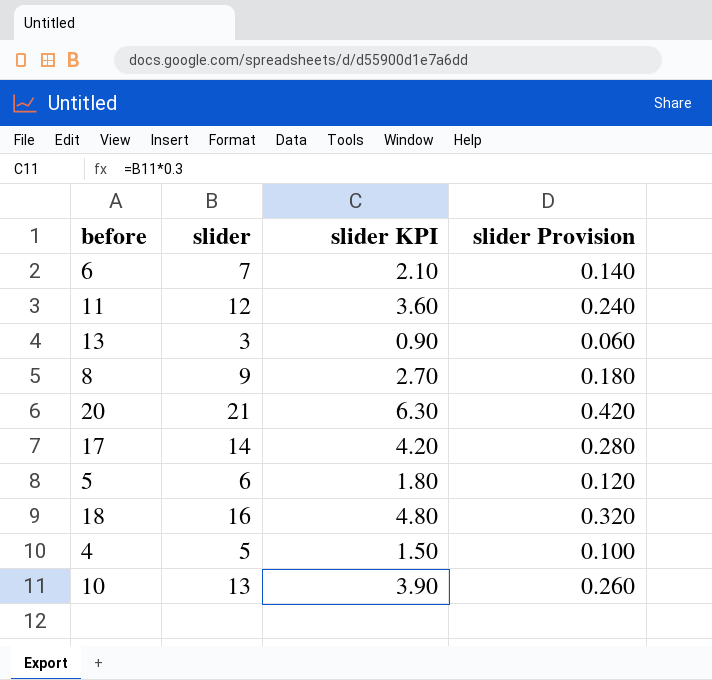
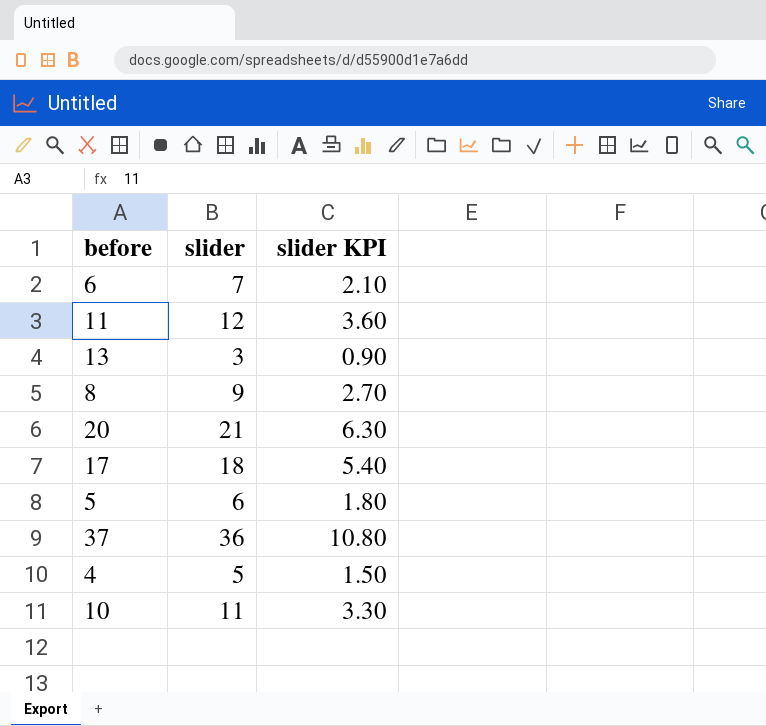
column slider Provision | formula: [slider] * 0.02 -> none
row 18: 16 | 4.80 | 0.320 -> none
17 | slider: 14 -> 18
17 | slider KPI: 4.20 -> 5.40
row 37: none -> 36 | 10.80
10 | slider: 13 -> 11
10 | slider KPI: 3.90 -> 3.30

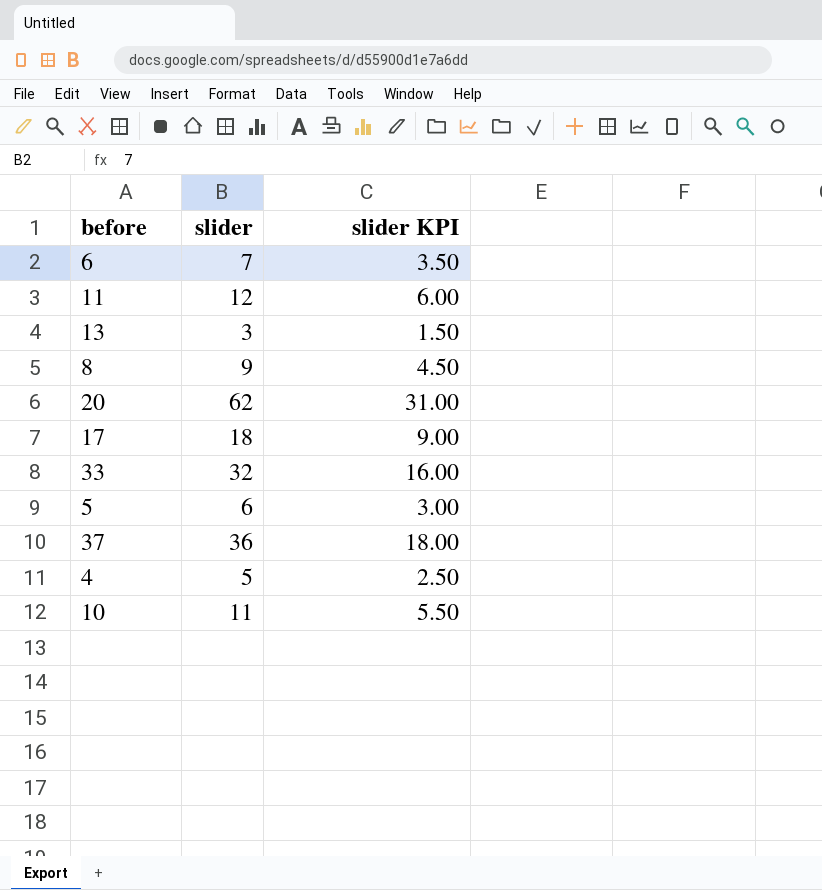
column slider KPI | formula: [slider] * 0.3 -> [slider] * 0.5
20 | slider: 21 -> 62
row 33: none -> 32 | 16.00

